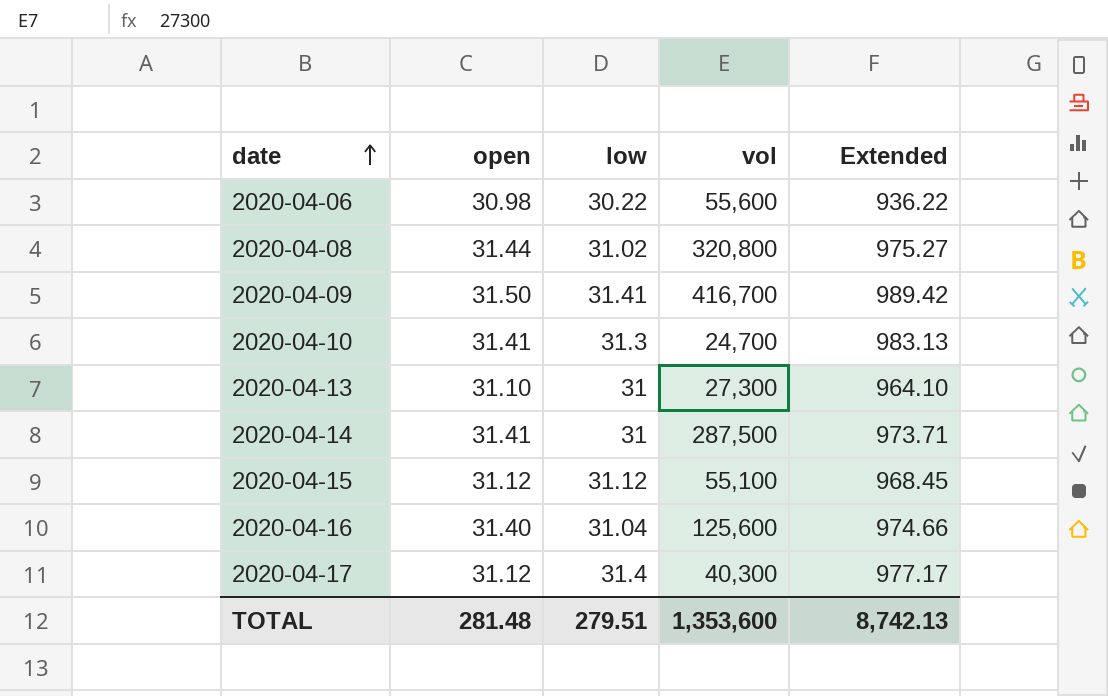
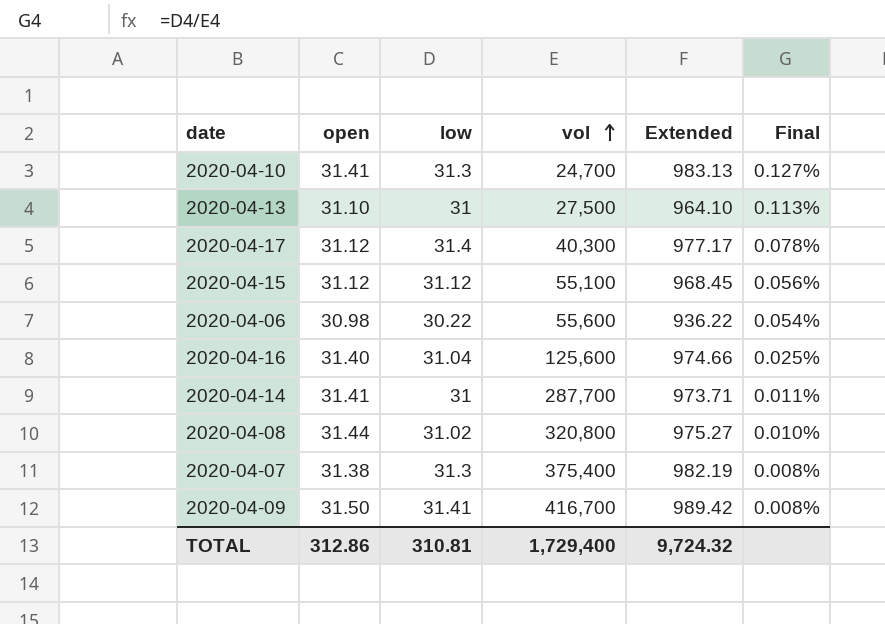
row order: date ascending -> vol ascending
column Final | formula: none -> [low] / [vol]
2020-04-13 | vol: 27,300 -> 27,500
2020-04-14 | vol: 287,500 -> 287,700
row 2020-04-07: none -> 31.38 | 31.3 | 375,400 | 982.19 | 0.008%
TOTAL | open: 281.48 -> 312.86
TOTAL | low: 279.51 -> 310.81
TOTAL | vol: 1,353,600 -> 1,729,400
TOTAL | Extended: 8,742.13 -> 9,724.32

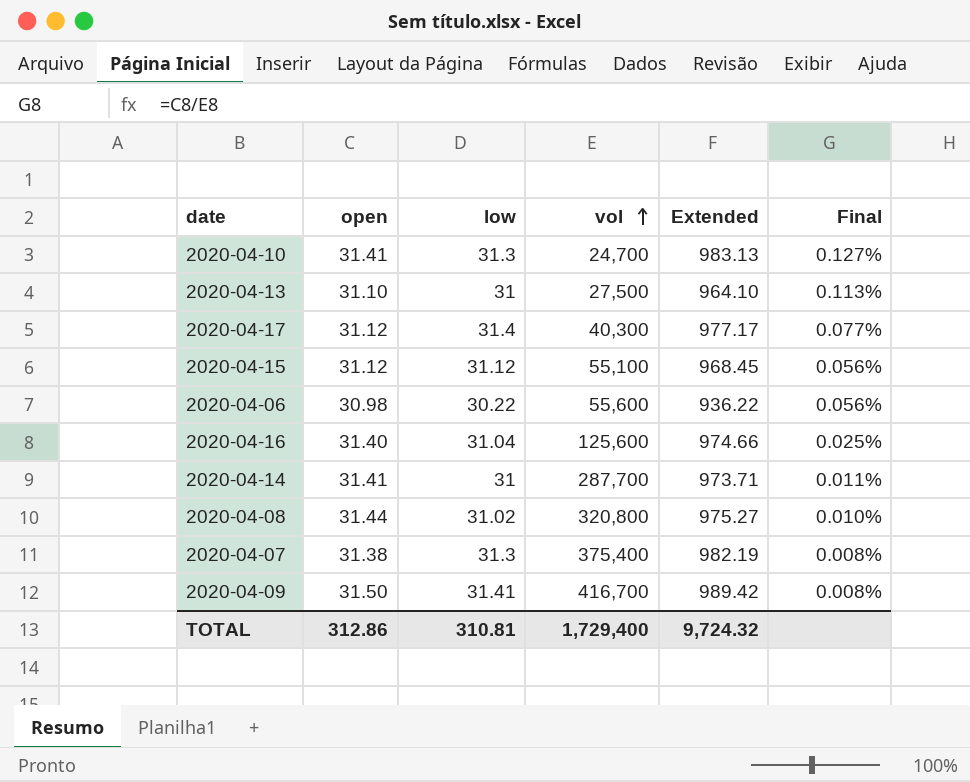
column Final | formula: [low] / [vol] -> [open] / [vol]

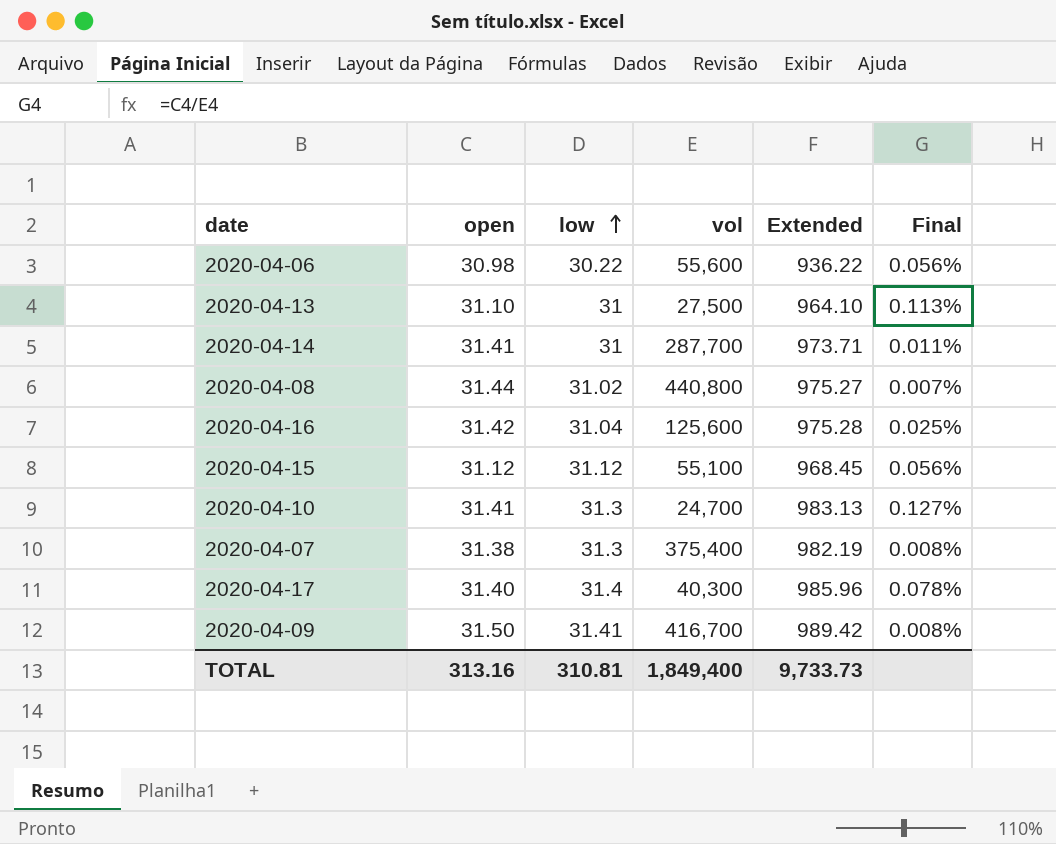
row order: vol ascending -> low ascending
2020-04-08 | vol: 320,800 -> 440,800
2020-04-08 | Final: 0.010% -> 0.007%
2020-04-16 | open: 31.40 -> 31.42
2020-04-16 | Extended: 974.66 -> 975.28
2020-04-17 | open: 31.12 -> 31.40
2020-04-17 | Extended: 977.17 -> 985.96
2020-04-17 | Final: 0.077% -> 0.078%
TOTAL | open: 312.86 -> 313.16
TOTAL | vol: 1,729,400 -> 1,849,400
TOTAL | Extended: 9,724.32 -> 9,733.73

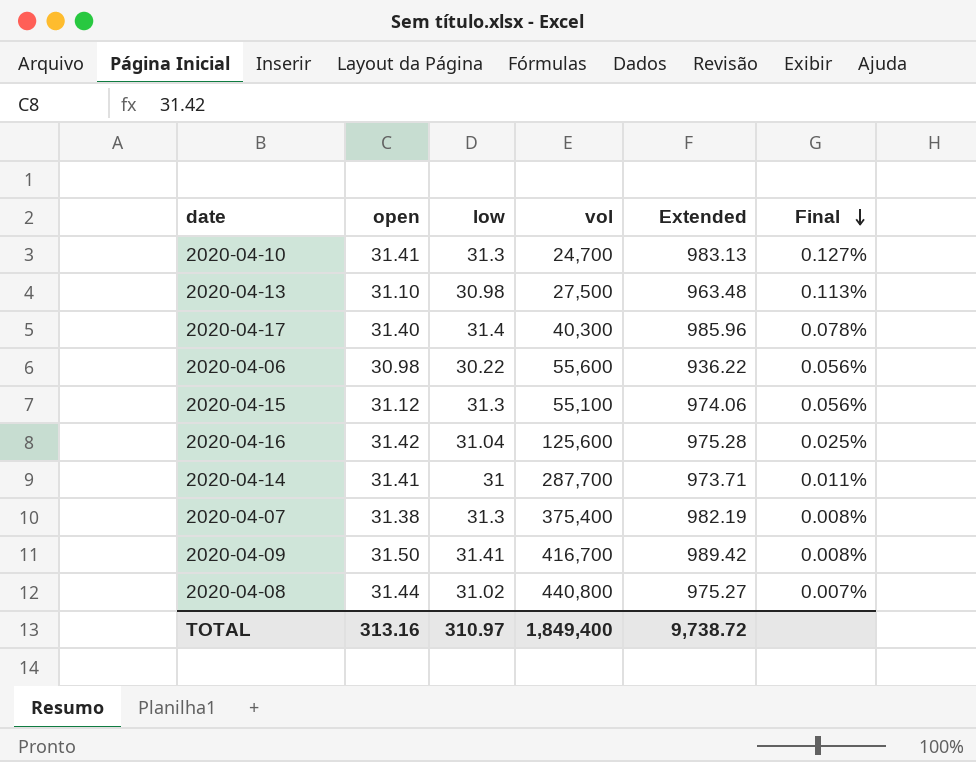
row order: low ascending -> Final descending
2020-04-13 | low: 31 -> 30.98
2020-04-13 | Extended: 964.10 -> 963.48
2020-04-15 | low: 31.12 -> 31.3
2020-04-15 | Extended: 968.45 -> 974.06
TOTAL | low: 310.81 -> 310.97
TOTAL | Extended: 9,733.73 -> 9,738.72

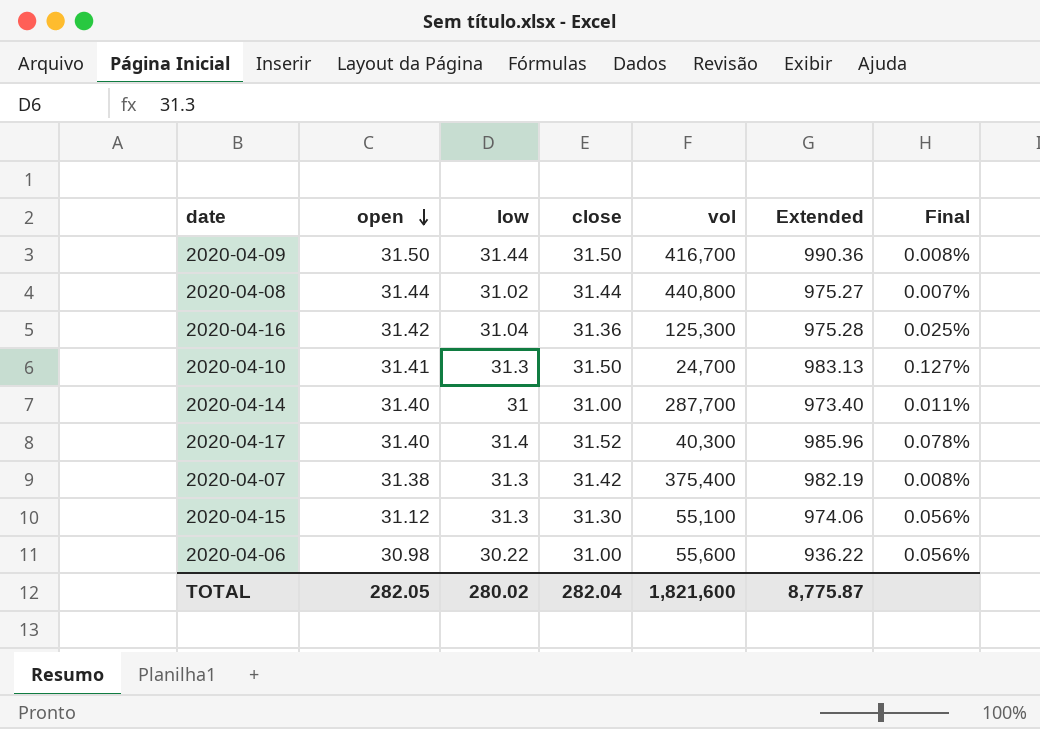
row order: Final descending -> open descending
column close | position: none -> 4
row 2020-04-13: 31.10 | 30.98 | 27,500 | 963.48 | 0.113% -> none
2020-04-09 | low: 31.41 -> 31.44
2020-04-09 | Extended: 989.42 -> 990.36
2020-04-16 | vol: 125,600 -> 125,300
2020-04-14 | open: 31.41 -> 31.40
2020-04-14 | Extended: 973.71 -> 973.40
TOTAL | open: 313.16 -> 282.05
TOTAL | low: 310.97 -> 280.02
TOTAL | vol: 1,849,400 -> 1,821,600
TOTAL | Extended: 9,738.72 -> 8,775.87

